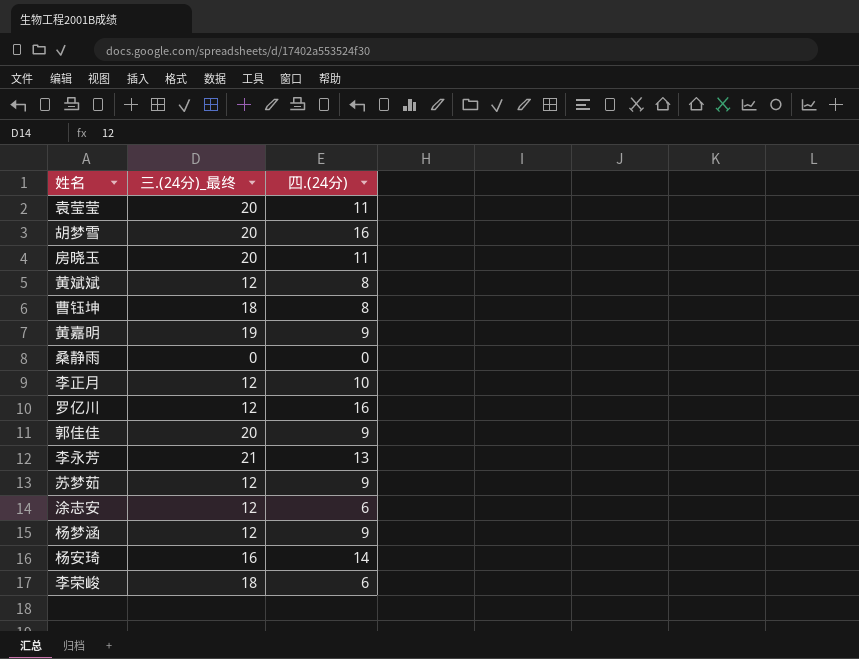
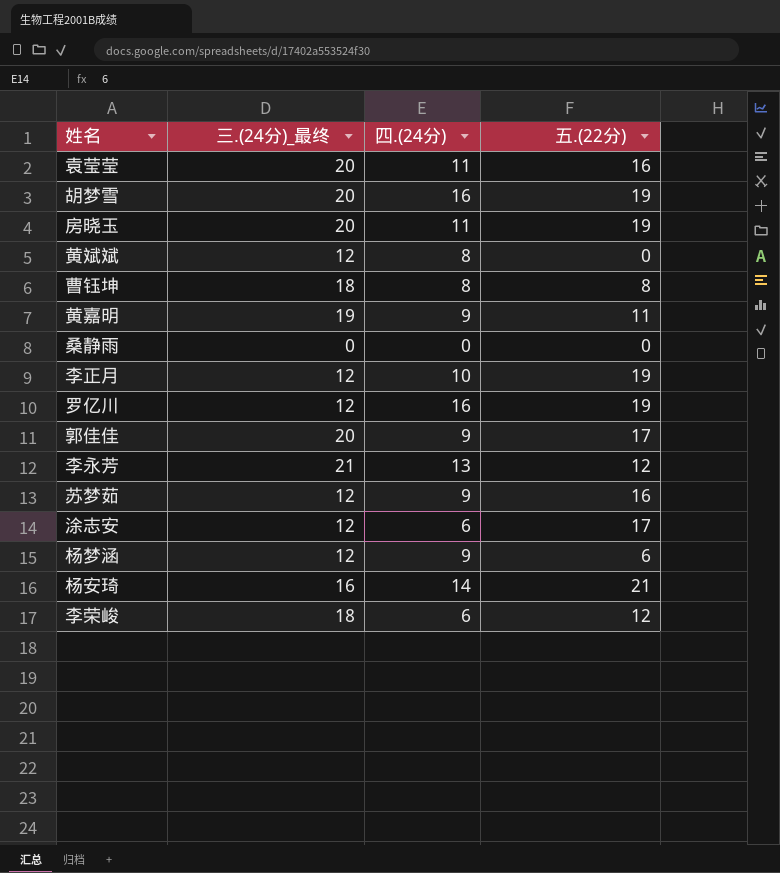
column 五.(22分) | position: none -> 4

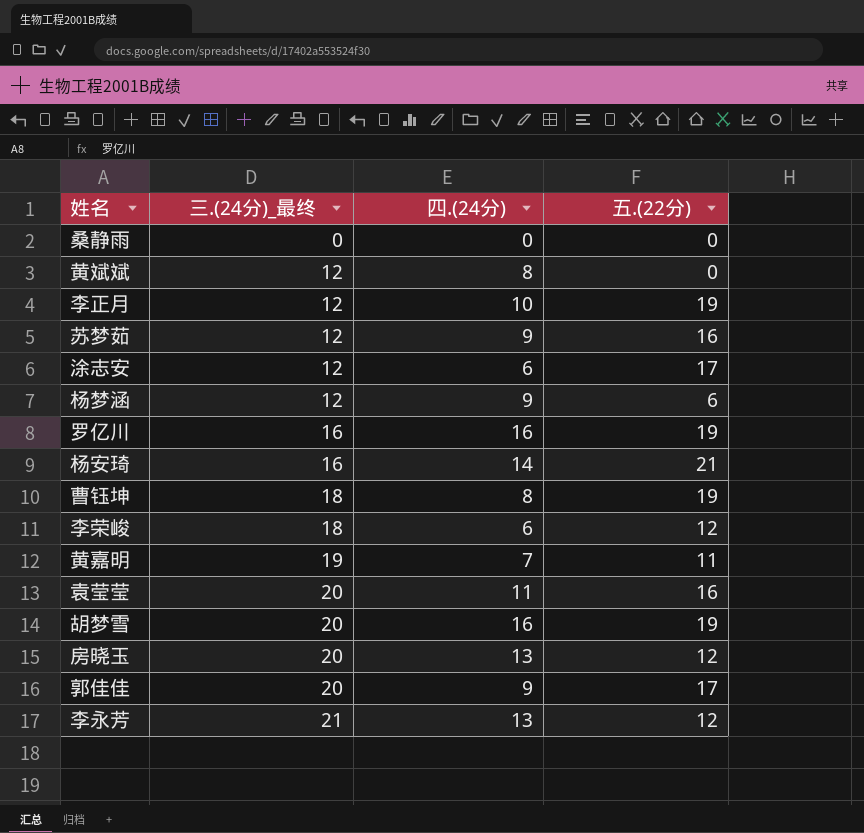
row order: none -> 三.(24分)_最终 ascending
罗亿川 | 三.(24分)_最终: 12 -> 16
曹钰坤 | 五.(22分): 8 -> 19
黄嘉明 | 四.(24分): 9 -> 7
房晓玉 | 四.(24分): 11 -> 13
房晓玉 | 五.(22分): 19 -> 12

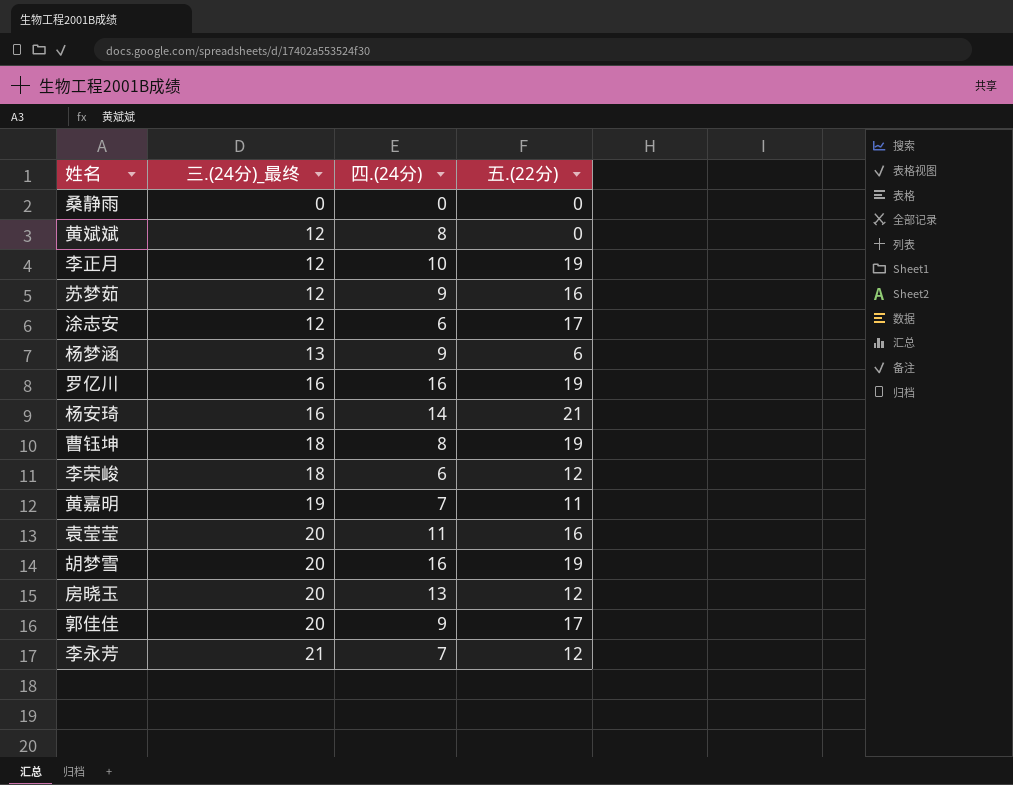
杨梦涵 | 三.(24分)_最终: 12 -> 13
李永芳 | 四.(24分): 13 -> 7

